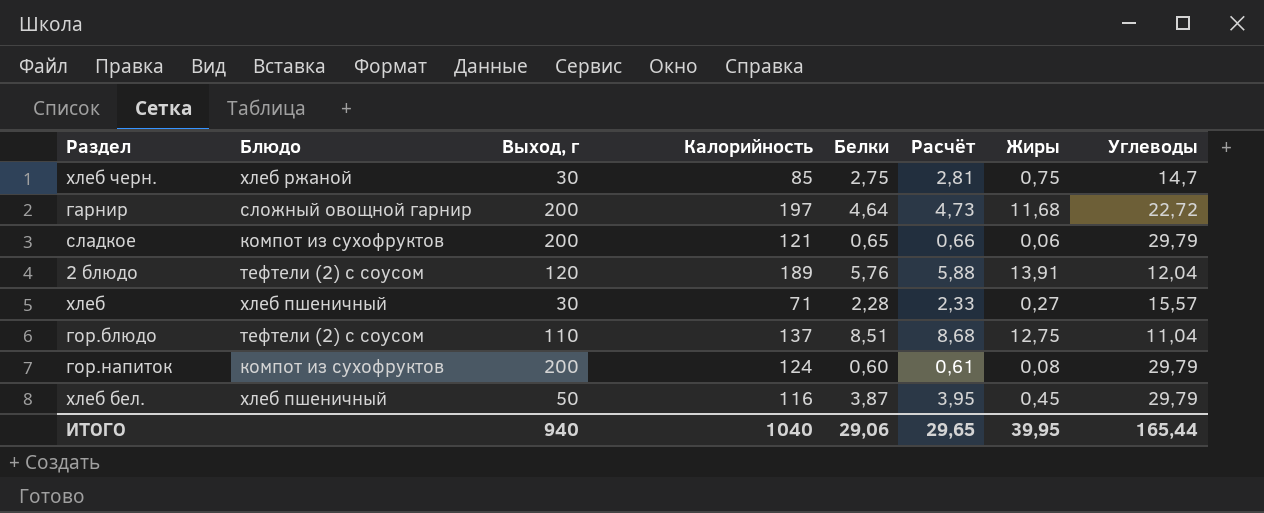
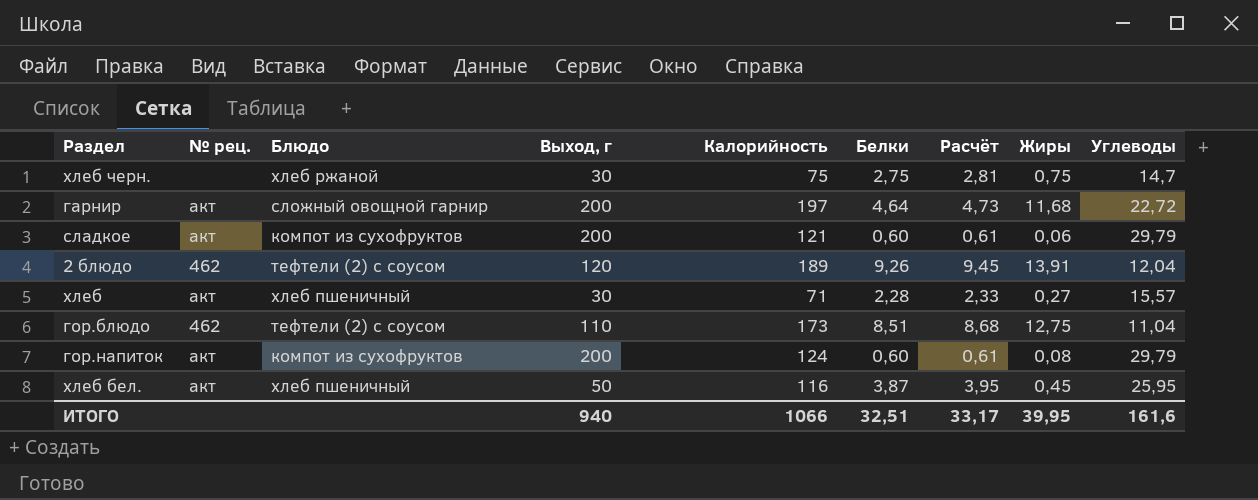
column № рец. | position: none -> 2
хлеб черн. | Калорийность: 85 -> 75
сладкое | Белки: 0,65 -> 0,60
сладкое | Расчёт: 0,66 -> 0,61
2 блюдо | Белки: 5,76 -> 9,26
2 блюдо | Расчёт: 5,88 -> 9,45
гор.блюдо | Калорийность: 137 -> 173
хлеб бел. | Углеводы: 29,79 -> 25,95
ИТОГО | Калорийность: 1040 -> 1066
ИТОГО | Белки: 29,06 -> 32,51
ИТОГО | Расчёт: 29,65 -> 33,17
ИТОГО | Углеводы: 165,44 -> 161,6

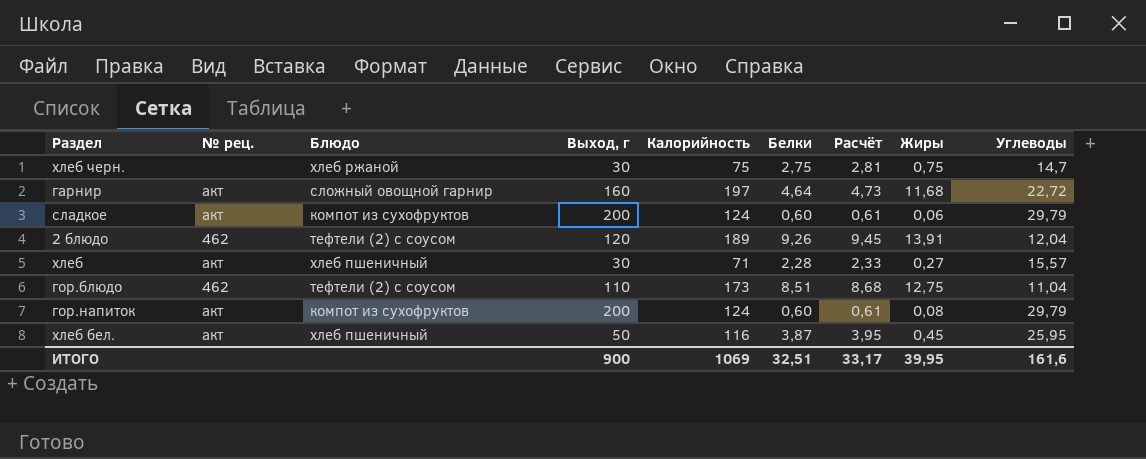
гарнир | Выход, г: 200 -> 160
сладкое | Калорийность: 121 -> 124
ИТОГО | Выход, г: 940 -> 900
ИТОГО | Калорийность: 1066 -> 1069

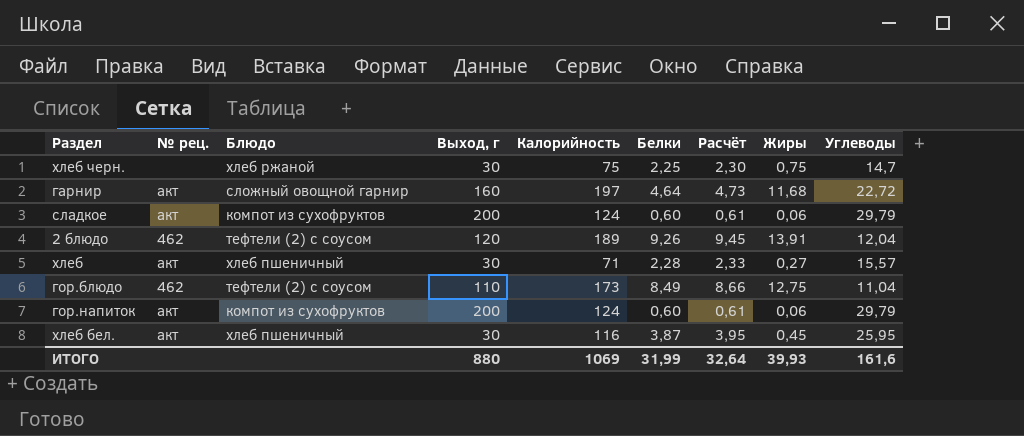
хлеб черн. | Белки: 2,75 -> 2,25
хлеб черн. | Расчёт: 2,81 -> 2,30
гор.блюдо | Белки: 8,51 -> 8,49
гор.блюдо | Расчёт: 8,68 -> 8,66
гор.напиток | Жиры: 0,08 -> 0,06
хлеб бел. | Выход, г: 50 -> 30
ИТОГО | Выход, г: 900 -> 880
ИТОГО | Белки: 32,51 -> 31,99
ИТОГО | Расчёт: 33,17 -> 32,64
ИТОГО | Жиры: 39,95 -> 39,93

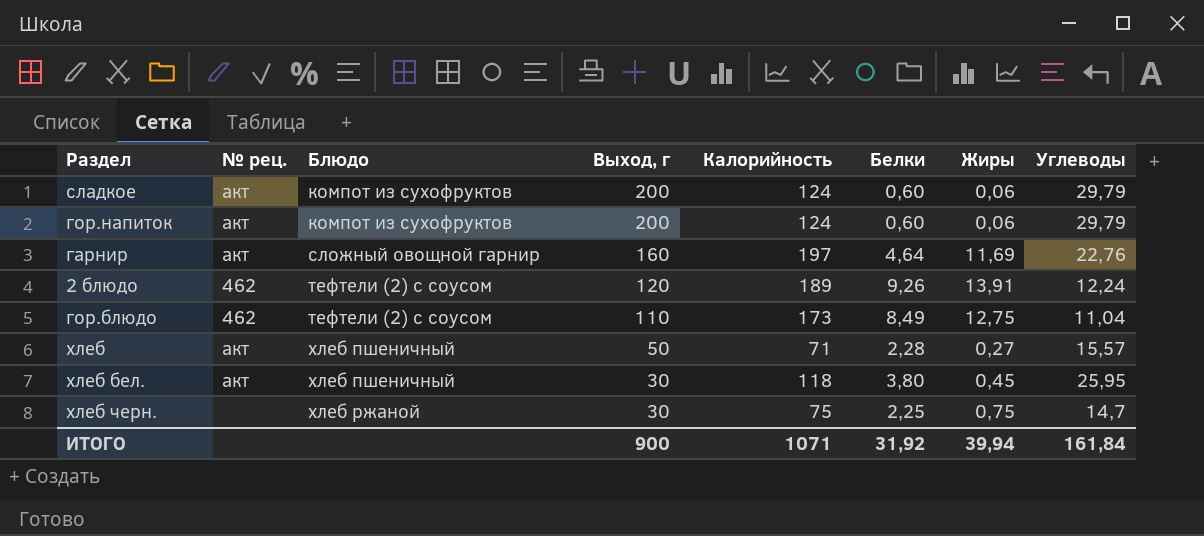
row order: none -> Блюдо ascending
column Расчёт | formula: [Белки] * 1,02 -> none
гарнир | Жиры: 11,68 -> 11,69
гарнир | Углеводы: 22,72 -> 22,76
2 блюдо | Углеводы: 12,04 -> 12,24
хлеб | Выход, г: 30 -> 50
хлеб бел. | Калорийность: 116 -> 118
хлеб бел. | Белки: 3,87 -> 3,80
ИТОГО | Выход, г: 880 -> 900
ИТОГО | Калорийность: 1069 -> 1071
ИТОГО | Белки: 31,99 -> 31,92
ИТОГО | Жиры: 39,93 -> 39,94
ИТОГО | Углеводы: 161,6 -> 161,84

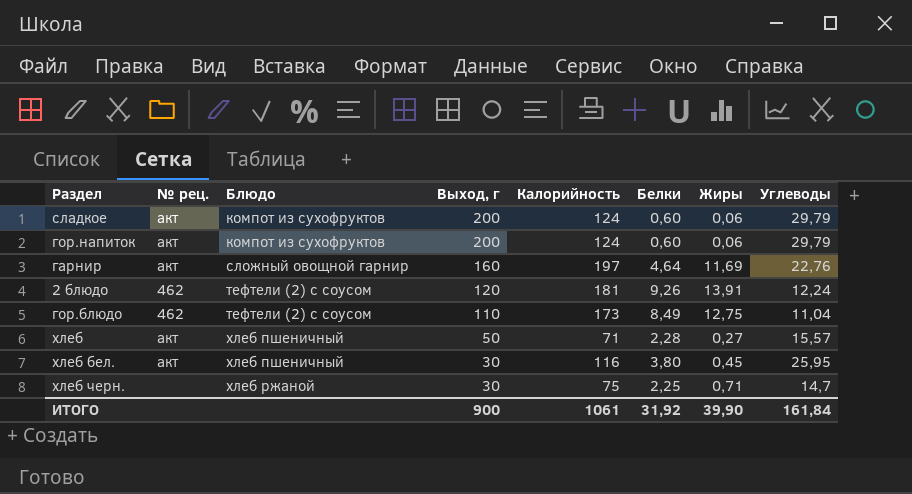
2 блюдо | Калорийность: 189 -> 181
хлеб бел. | Калорийность: 118 -> 116
хлеб черн. | Жиры: 0,75 -> 0,71
ИТОГО | Калорийность: 1071 -> 1061
ИТОГО | Жиры: 39,94 -> 39,90

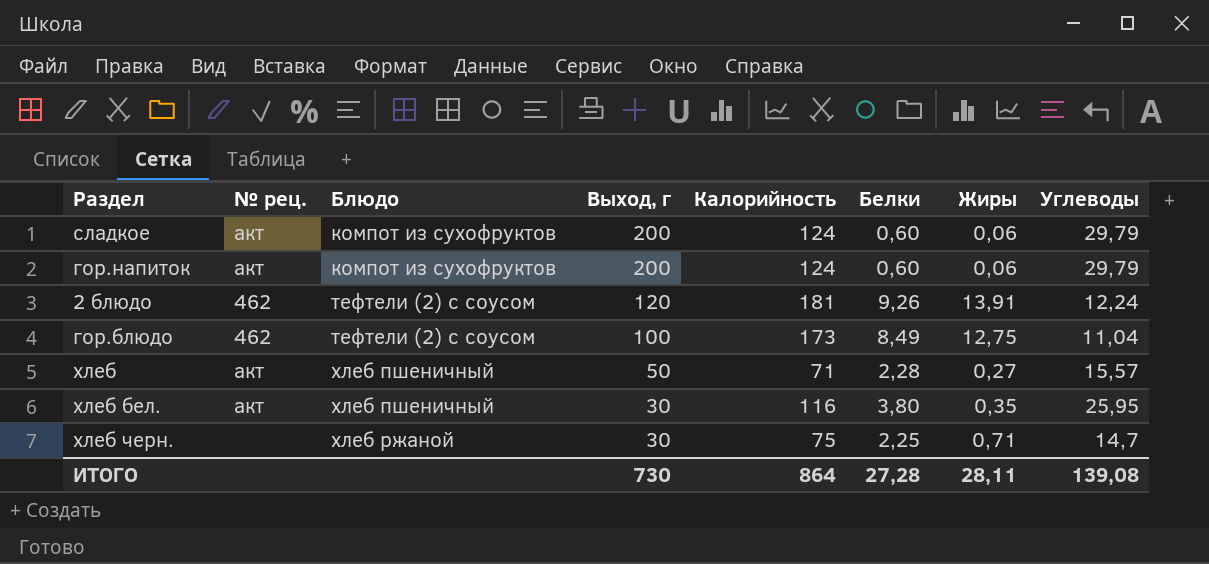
row гарнир: акт | сложный овощной гарнир | 160 | 197 | 4,64 | 11,69 | 22,76 -> none
гор.блюдо | Выход, г: 110 -> 100
хлеб бел. | Жиры: 0,45 -> 0,35
ИТОГО | Выход, г: 900 -> 730
ИТОГО | Калорийность: 1061 -> 864
ИТОГО | Белки: 31,92 -> 27,28
ИТОГО | Жиры: 39,90 -> 28,11
ИТОГО | Углеводы: 161,84 -> 139,08

